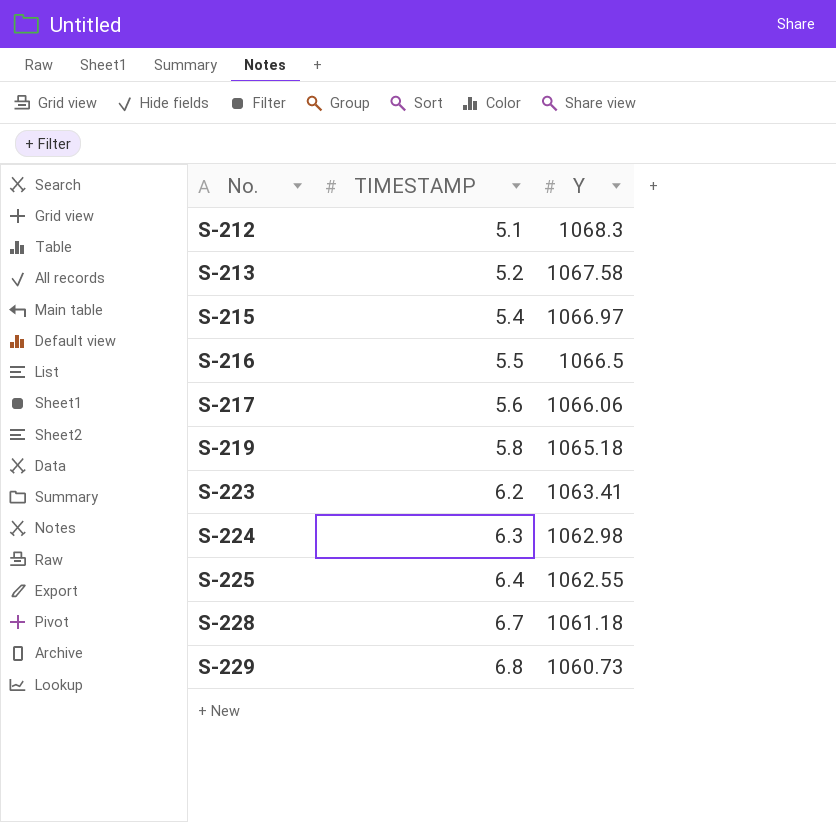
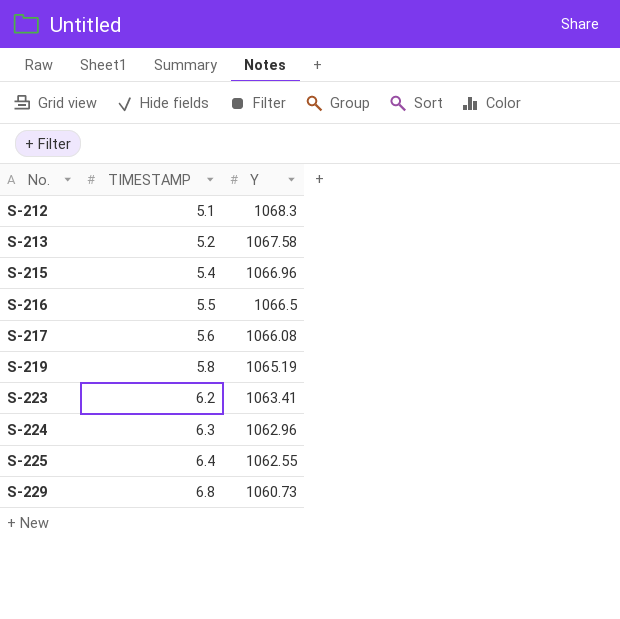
row S-228: 6.7 | 1061.18 -> none
S-215 | Y: 1066.97 -> 1066.96
S-217 | Y: 1066.06 -> 1066.08
S-219 | Y: 1065.18 -> 1065.19
S-224 | Y: 1062.98 -> 1062.96

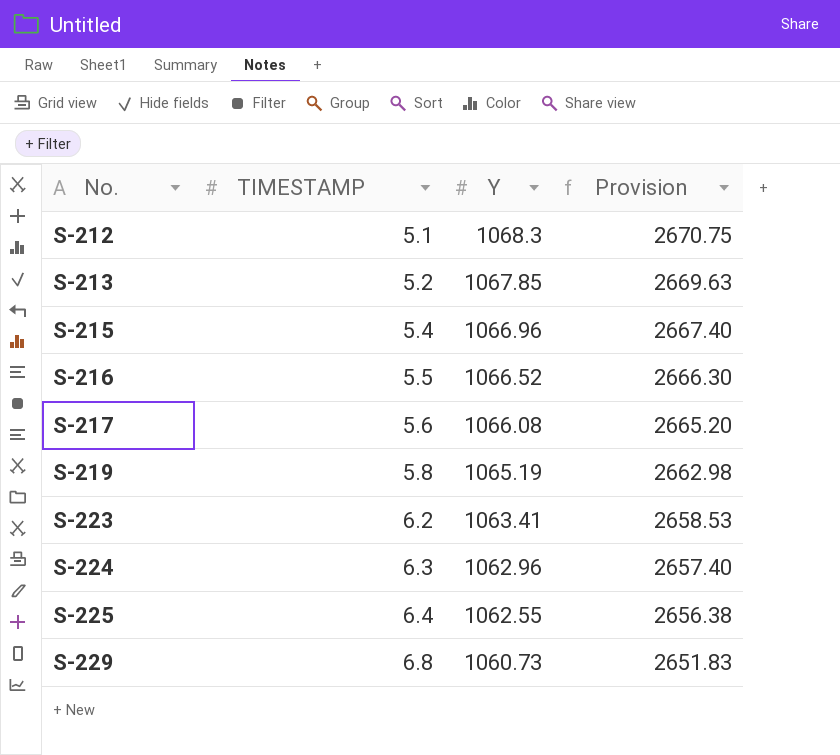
column Provision | formula: none -> [Y] * 2.5
S-213 | Y: 1067.58 -> 1067.85
S-216 | Y: 1066.5 -> 1066.52

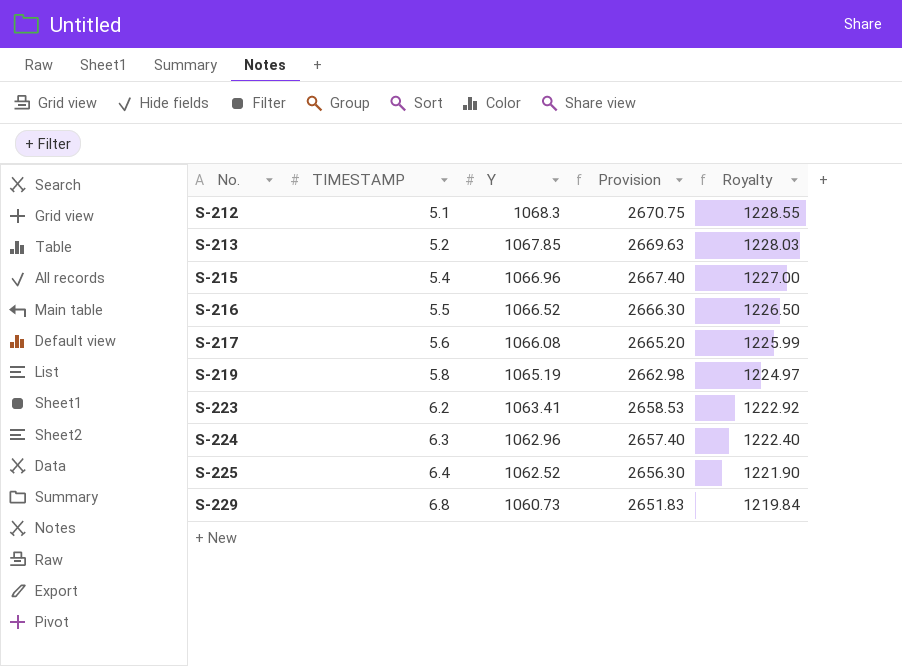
column Royalty | formula: none -> [Y] * 1.15
S-225 | Y: 1062.55 -> 1062.52
S-225 | Provision: 2656.38 -> 2656.30

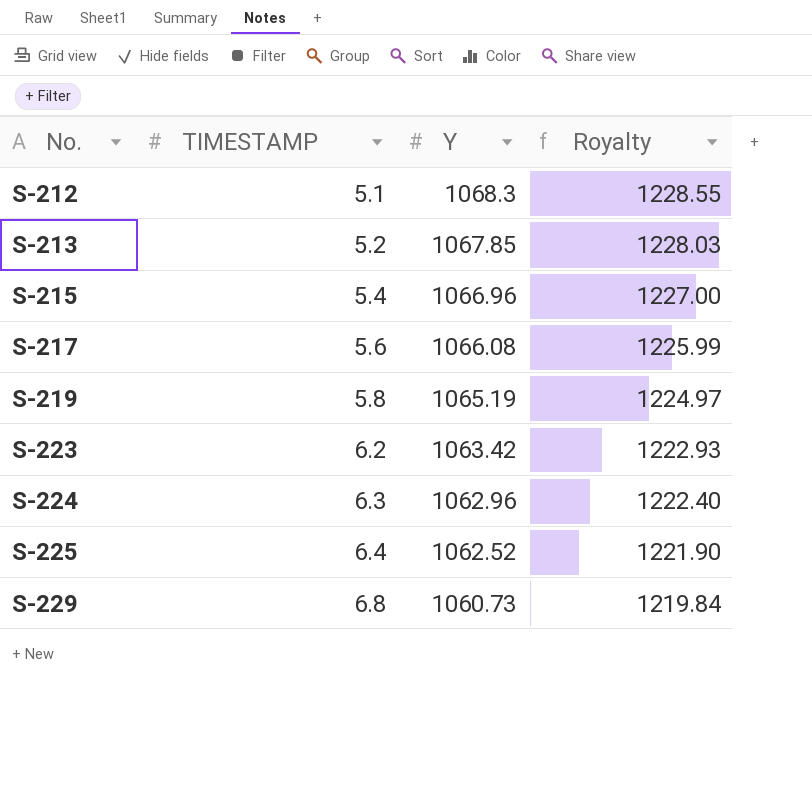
column Provision | formula: [Y] * 2.5 -> none
row S-216: 5.5 | 1066.52 | 2666.30 | 1226.50 -> none
S-223 | Y: 1063.41 -> 1063.42
S-223 | Royalty: 1222.92 -> 1222.93

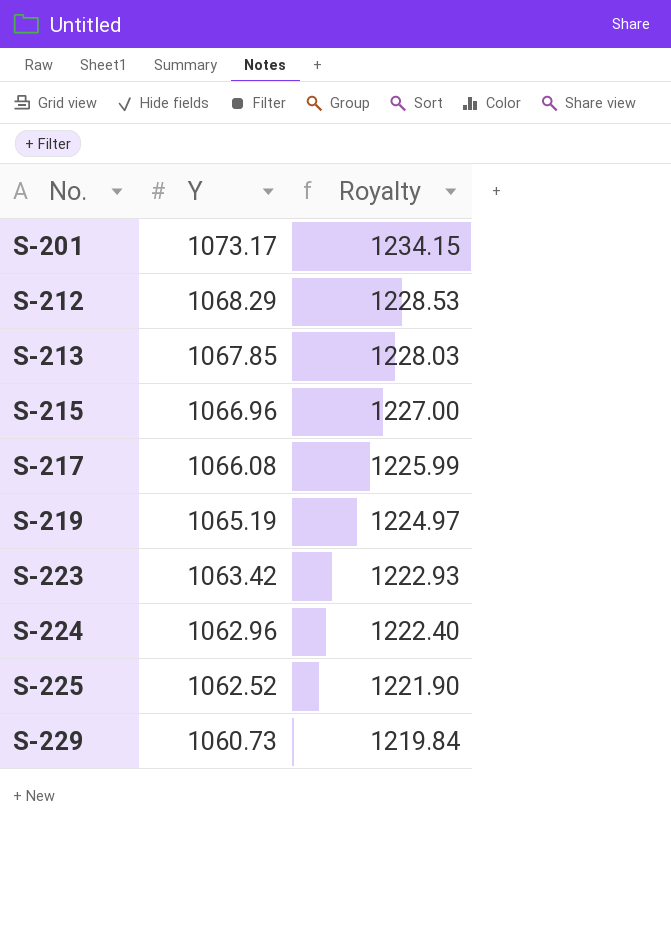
column TIMESTAMP | position: 2 -> none
row S-201: none -> 1073.17 | 1234.15
S-212 | Y: 1068.3 -> 1068.29
S-212 | Royalty: 1228.55 -> 1228.53

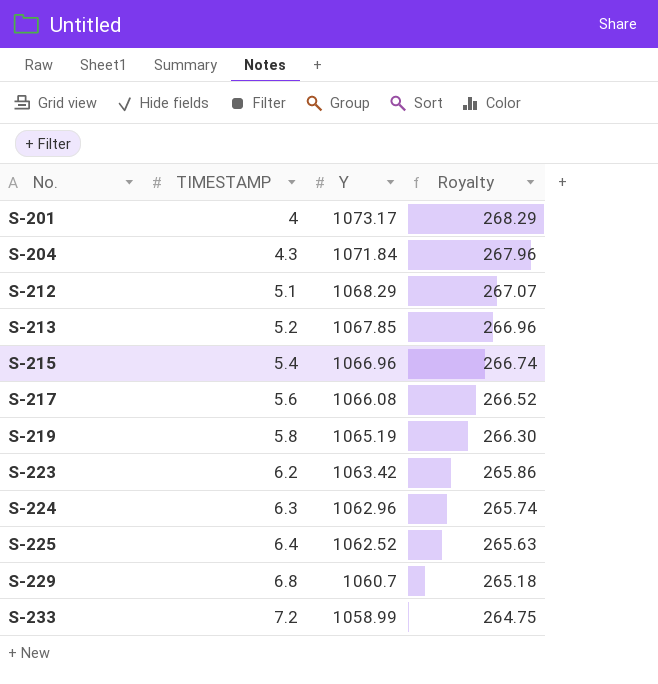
column TIMESTAMP | position: none -> 2
column Royalty | formula: [Y] * 1.15 -> [Y] * 0.25
row S-204: none -> 4.3 | 1071.84 | 267.96
S-229 | Y: 1060.73 -> 1060.7
row S-233: none -> 7.2 | 1058.99 | 264.75

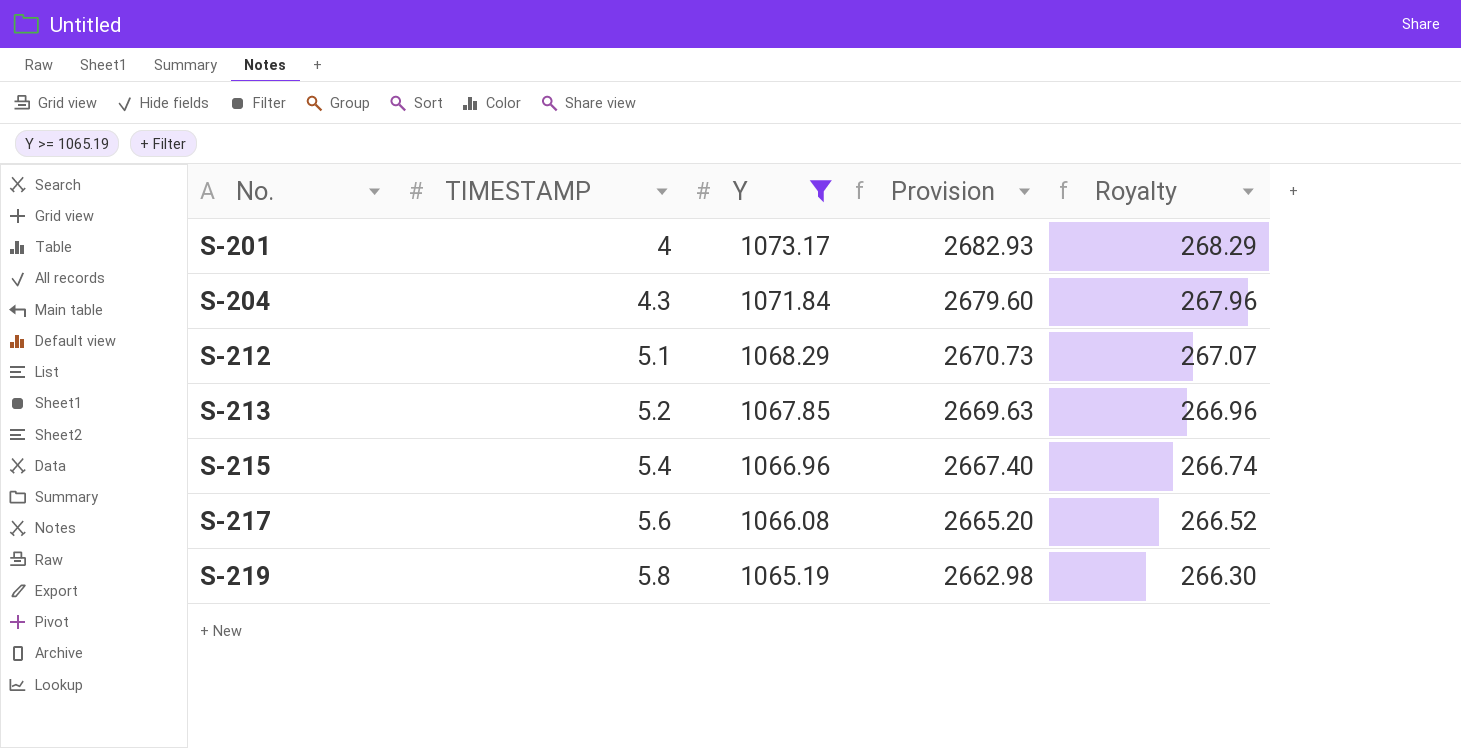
filter: none -> Y >= 1065.19
column Provision | formula: none -> [Y] * 2.5

